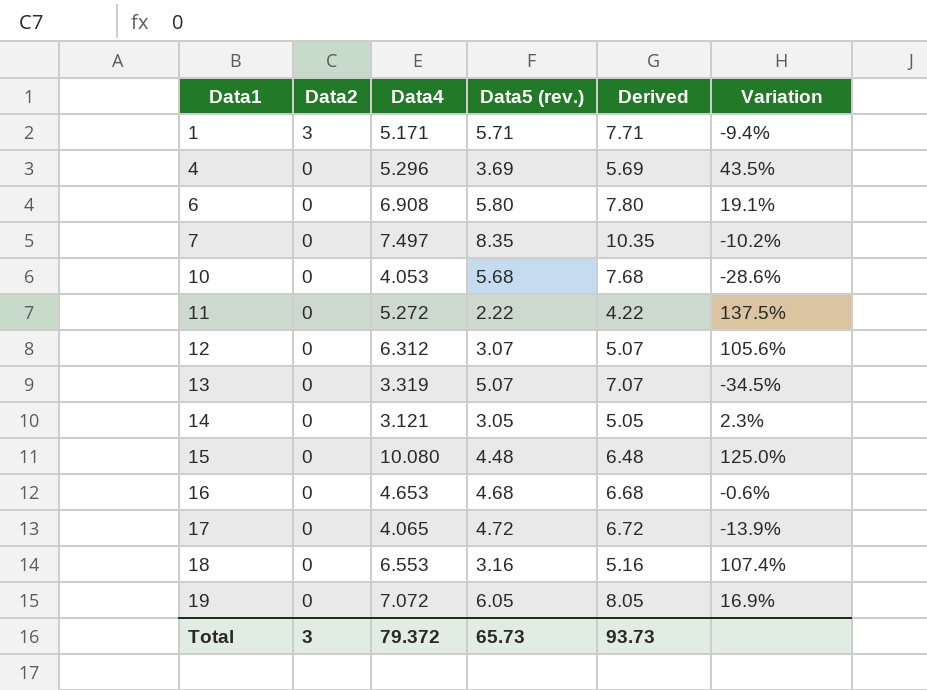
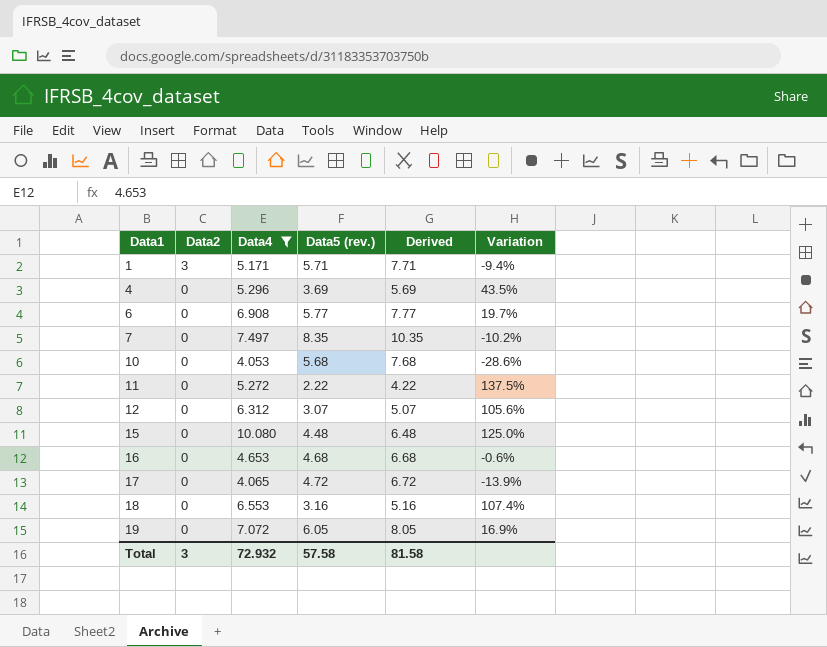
filter: none -> Data4 >= 4.053
6 | Data5 (rev.): 5.80 -> 5.77
6 | Derived: 7.80 -> 7.77
6 | Variation: 19.1% -> 19.7%
Total | Data4: 79.372 -> 72.932
Total | Data5 (rev.): 65.73 -> 57.58
Total | Derived: 93.73 -> 81.58

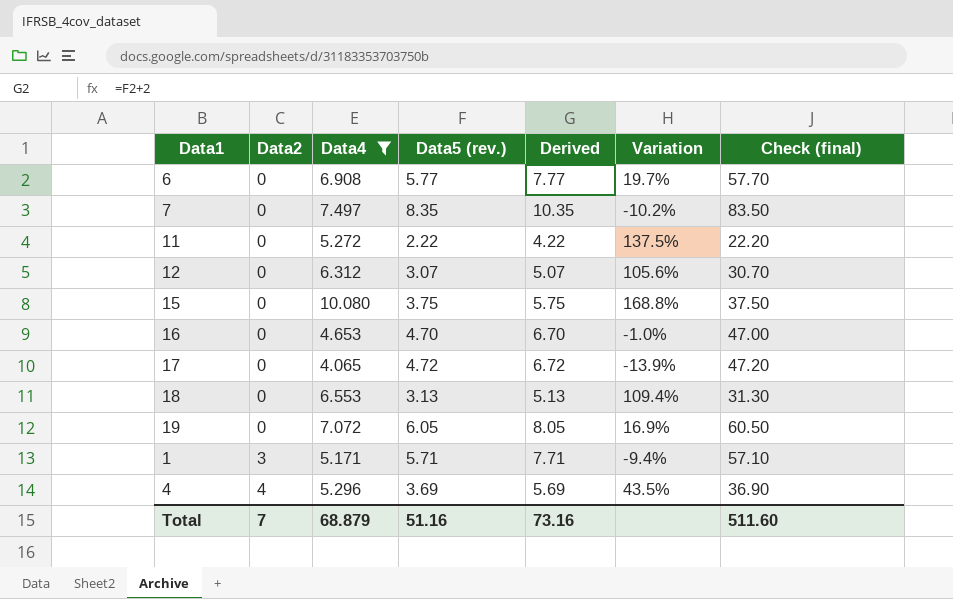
row order: Data1 ascending -> Data2 ascending
column Check (final) | formula: none -> [Data5 (rev.)] * 10
row 10: 0 | 4.053 | 5.68 | 7.68 | -28.6% -> none
15 | Data5 (rev.): 4.48 -> 3.75
15 | Derived: 6.48 -> 5.75
15 | Variation: 125.0% -> 168.8%
16 | Data5 (rev.): 4.68 -> 4.70
16 | Derived: 6.68 -> 6.70
16 | Variation: -0.6% -> -1.0%
18 | Data5 (rev.): 3.16 -> 3.13
18 | Derived: 5.16 -> 5.13
18 | Variation: 107.4% -> 109.4%
4 | Data2: 0 -> 4
Total | Data2: 3 -> 7
Total | Data4: 72.932 -> 68.879
Total | Data5 (rev.): 57.58 -> 51.16
Total | Derived: 81.58 -> 73.16

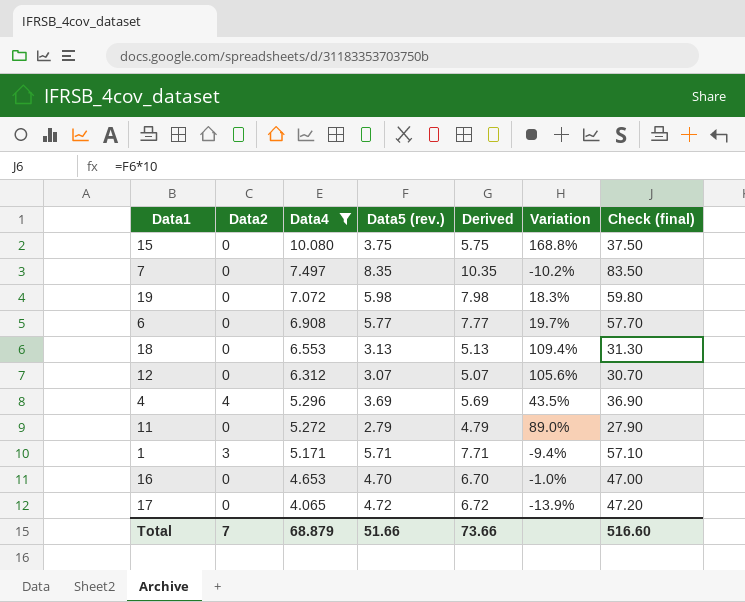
row order: Data2 ascending -> Data4 descending
19 | Data5 (rev.): 6.05 -> 5.98
19 | Derived: 8.05 -> 7.98
19 | Variation: 16.9% -> 18.3%
19 | Check (final): 60.50 -> 59.80
11 | Data5 (rev.): 2.22 -> 2.79
11 | Derived: 4.22 -> 4.79
11 | Variation: 137.5% -> 89.0%
11 | Check (final): 22.20 -> 27.90
Total | Data5 (rev.): 51.16 -> 51.66
Total | Derived: 73.16 -> 73.66
Total | Check (final): 511.60 -> 516.60

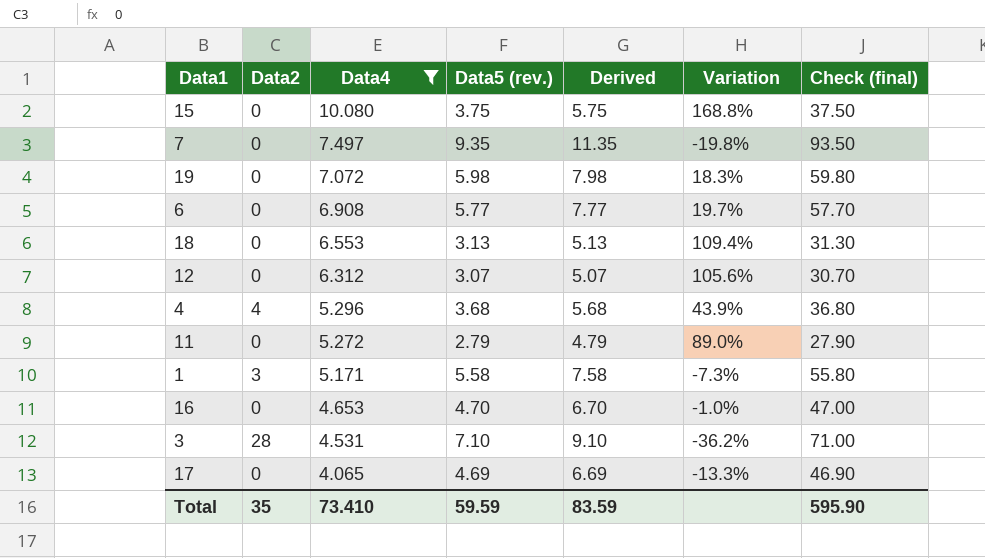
7 | Data5 (rev.): 8.35 -> 9.35
7 | Derived: 10.35 -> 11.35
7 | Variation: -10.2% -> -19.8%
7 | Check (final): 83.50 -> 93.50
4 | Data5 (rev.): 3.69 -> 3.68
4 | Derived: 5.69 -> 5.68
4 | Variation: 43.5% -> 43.9%
4 | Check (final): 36.90 -> 36.80
1 | Data5 (rev.): 5.71 -> 5.58
1 | Derived: 7.71 -> 7.58
1 | Variation: -9.4% -> -7.3%
1 | Check (final): 57.10 -> 55.80
row 3: none -> 28 | 4.531 | 7.10 | 9.10 | -36.2% | 71.00
17 | Data5 (rev.): 4.72 -> 4.69
17 | Derived: 6.72 -> 6.69
17 | Variation: -13.9% -> -13.3%
17 | Check (final): 47.20 -> 46.90
Total | Data2: 7 -> 35
Total | Data4: 68.879 -> 73.410
Total | Data5 (rev.): 51.66 -> 59.59
Total | Derived: 73.66 -> 83.59
Total | Check (final): 516.60 -> 595.90

